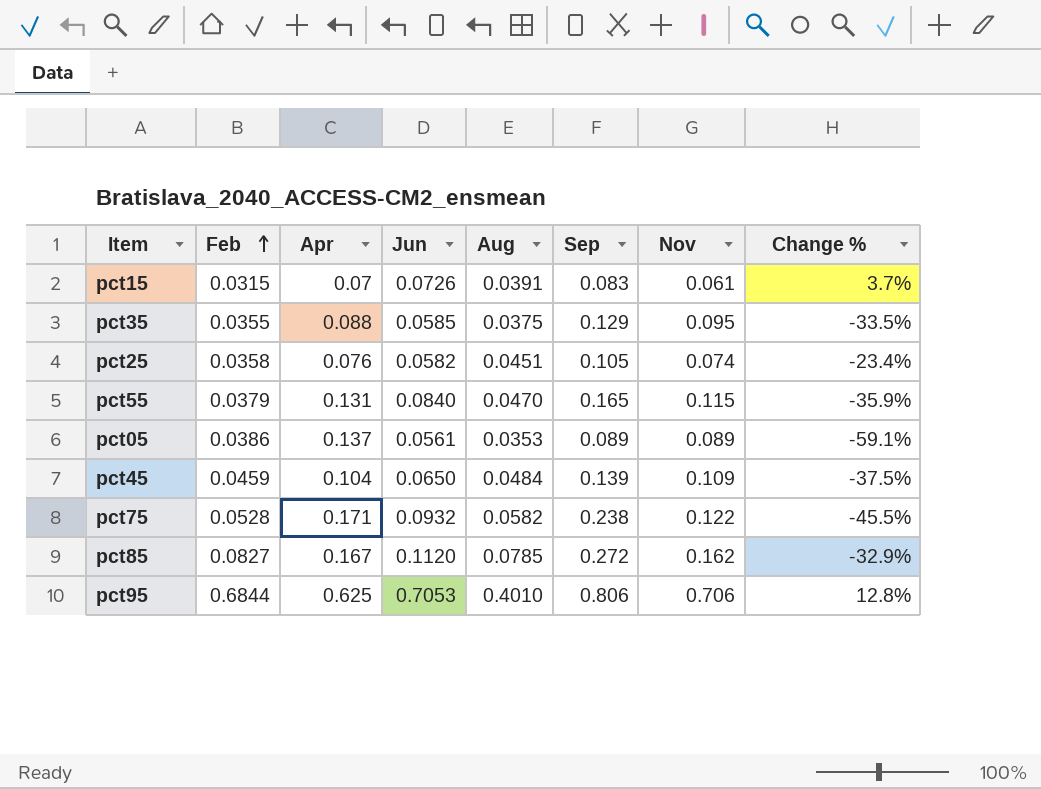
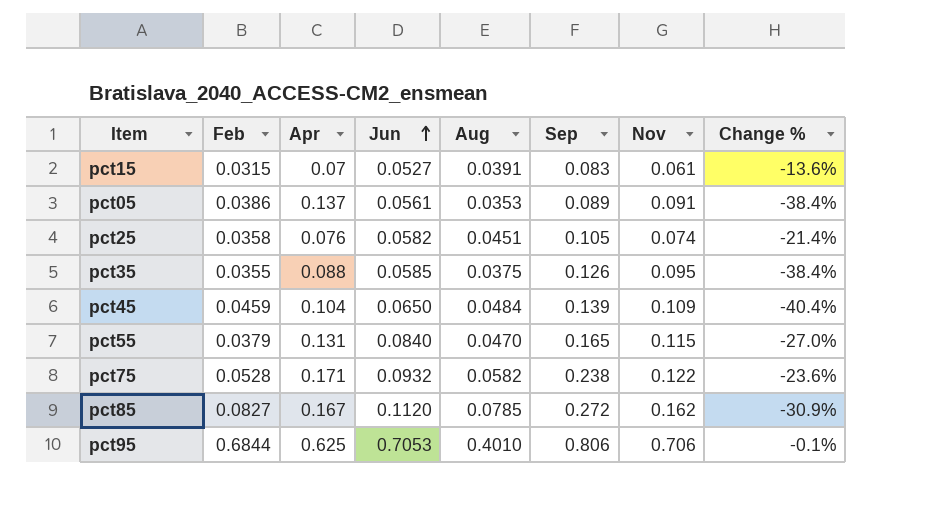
row order: Feb ascending -> Jun ascending
column Change % | formula: ([Jun] - [Apr]) / [Apr] -> ([Jun] - [Nov]) / [Nov]
pct15 | Jun: 0.0726 -> 0.0527
pct05 | Nov: 0.089 -> 0.091
pct35 | Sep: 0.129 -> 0.126

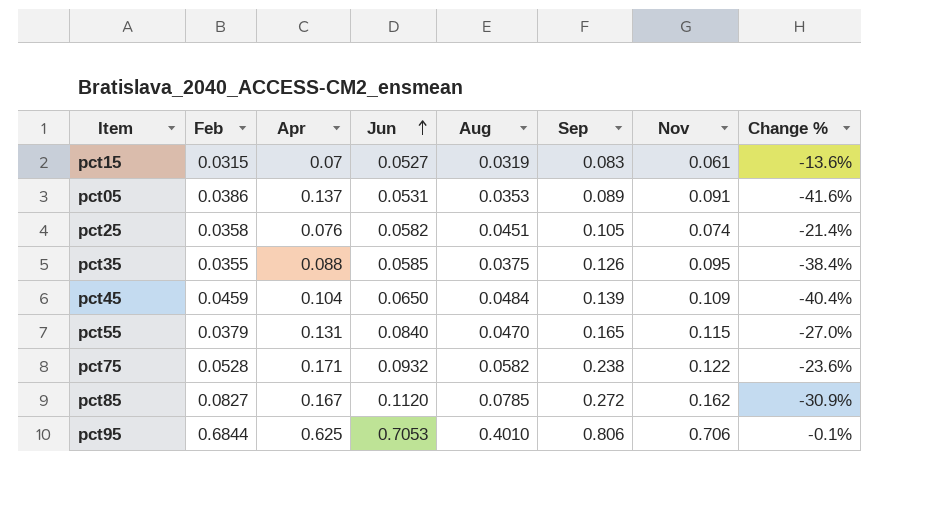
pct15 | Aug: 0.0391 -> 0.0319
pct05 | Jun: 0.0561 -> 0.0531
pct05 | Change %: -38.4% -> -41.6%

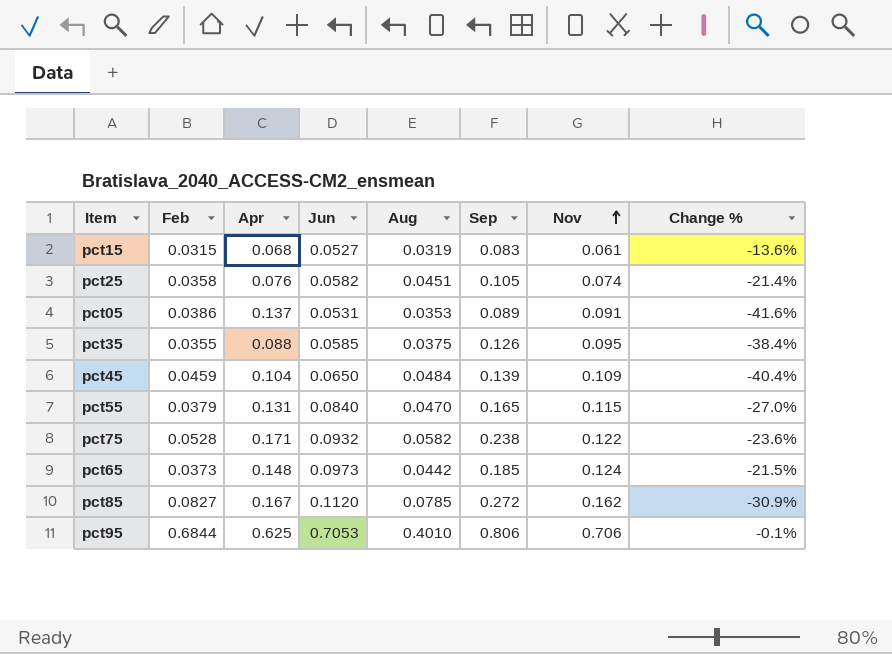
row order: Jun ascending -> Nov ascending
pct15 | Apr: 0.07 -> 0.068
row pct65: none -> 0.0373 | 0.148 | 0.0973 | 0.0442 | 0.185 | 0.124 | -21.5%

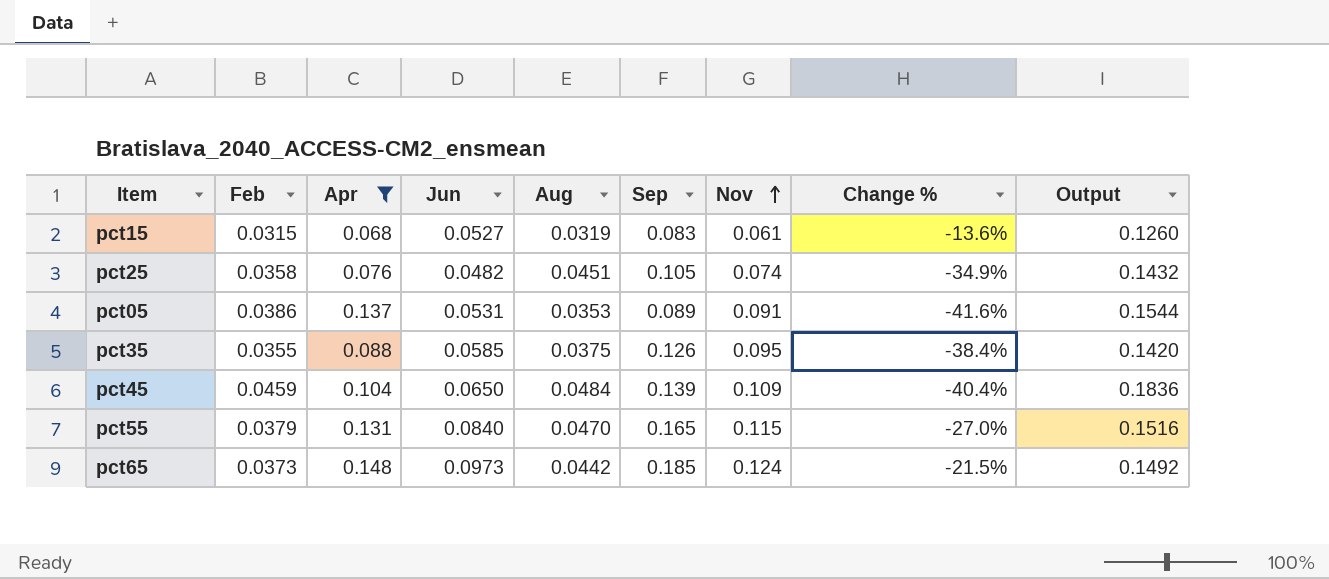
filter: none -> Apr <= 0.148
column Output | formula: none -> [Feb] * 4
pct25 | Jun: 0.0582 -> 0.0482
pct25 | Change %: -21.4% -> -34.9%

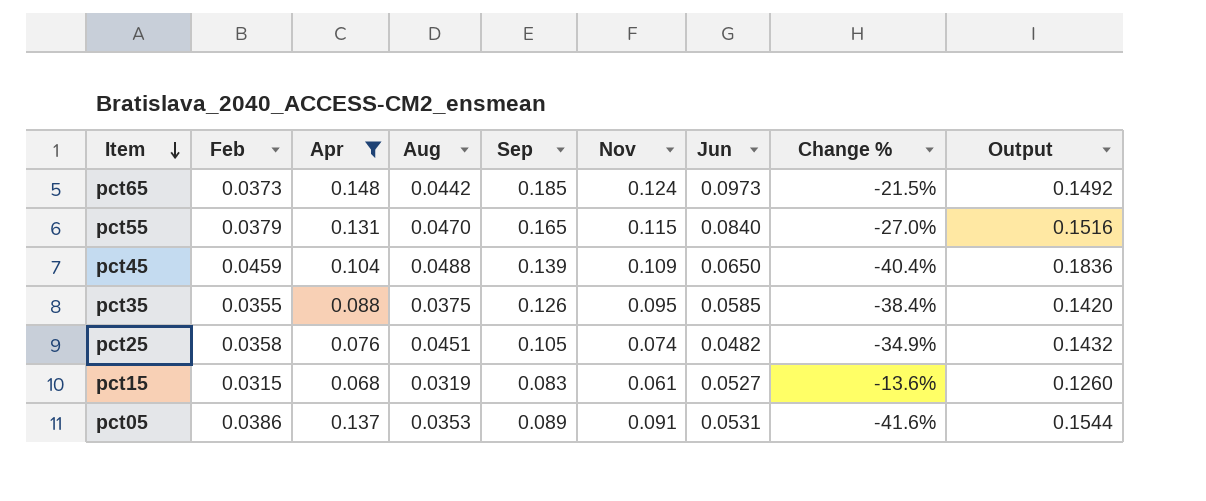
row order: Nov ascending -> Item descending
column Jun | position: 4 -> 7
pct45 | Aug: 0.0484 -> 0.0488

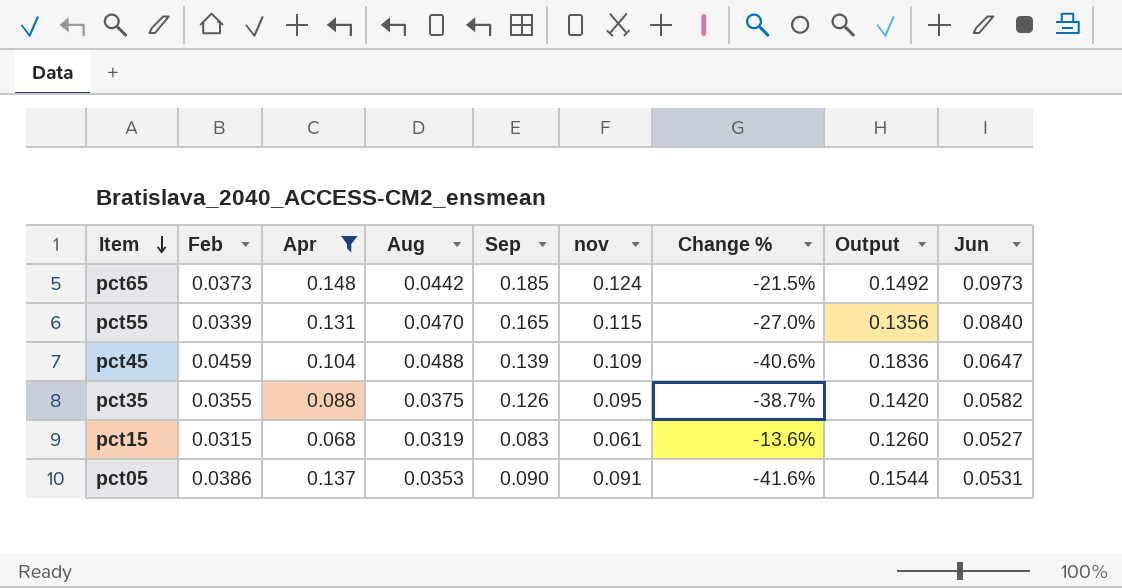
column name: Nov -> nov
column Jun | position: 7 -> 9
row pct25: 0.0358 | 0.076 | 0.0451 | 0.105 | 0.074 | 0.0482 | -34.9% | 0.1432 -> none
pct55 | Feb: 0.0379 -> 0.0339
pct55 | Output: 0.1516 -> 0.1356
pct45 | Change %: -40.4% -> -40.6%
pct45 | Jun: 0.0650 -> 0.0647
pct35 | Change %: -38.4% -> -38.7%
pct35 | Jun: 0.0585 -> 0.0582
pct05 | Sep: 0.089 -> 0.090

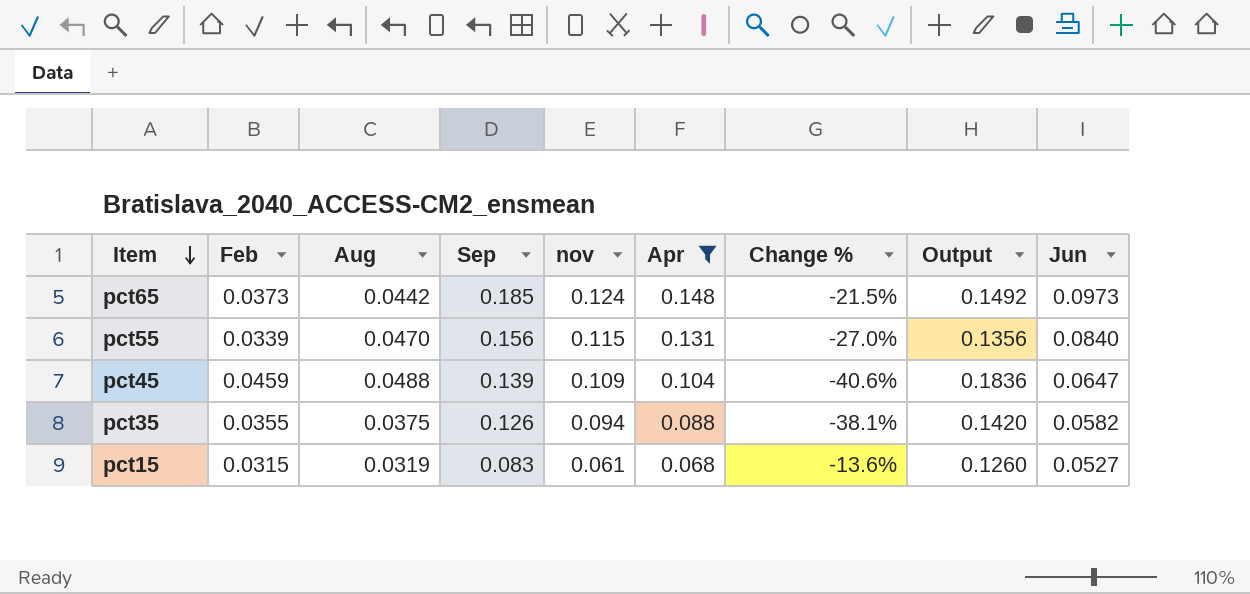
column Apr | position: 3 -> 6
row pct05: 0.0386 | 0.137 | 0.0353 | 0.090 | 0.091 | -41.6% | 0.1544 | 0.0531 -> none
pct55 | Sep: 0.165 -> 0.156
pct35 | nov: 0.095 -> 0.094
pct35 | Change %: -38.7% -> -38.1%

